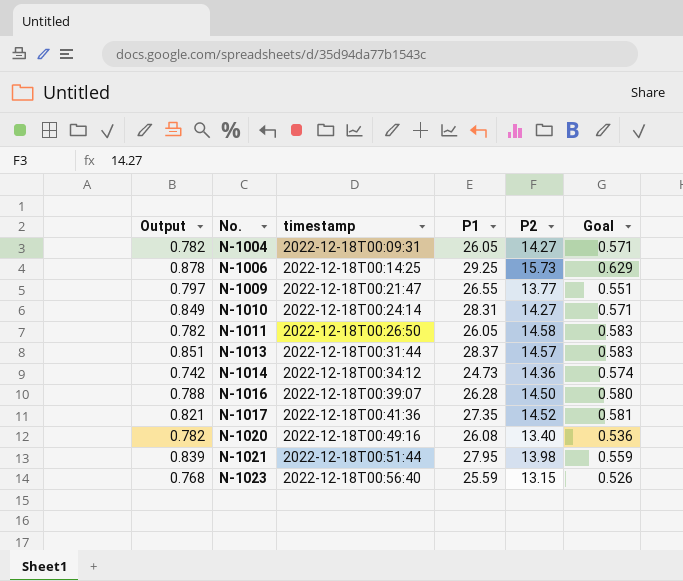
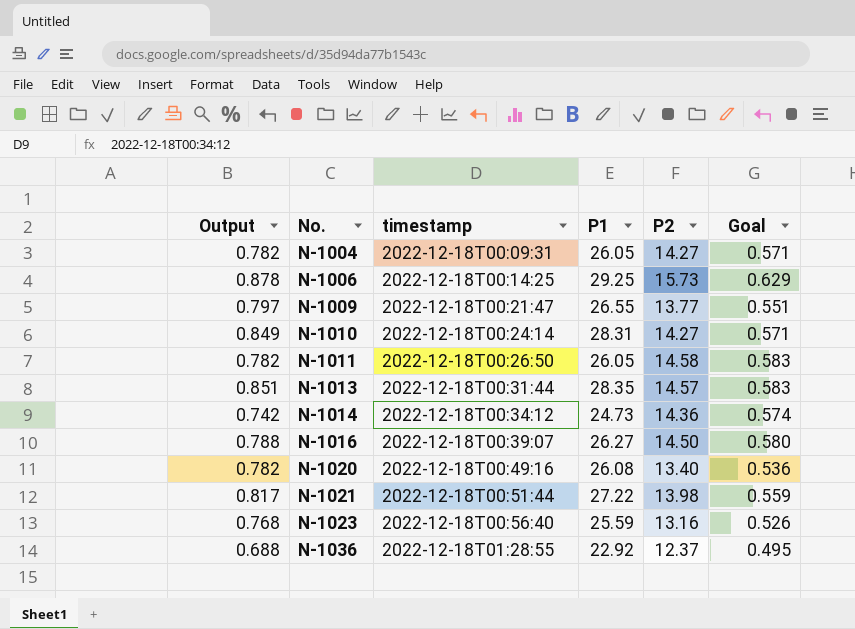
row N-1017: 0.821 | 2022-12-18T00:41:36 | 27.35 | 14.52 | 0.581 -> none
N-1013 | P1: 28.37 -> 28.35
N-1016 | P1: 26.28 -> 26.27
N-1021 | Output: 0.839 -> 0.817
N-1021 | P1: 27.95 -> 27.22
N-1023 | P2: 13.15 -> 13.16
row N-1036: none -> 0.688 | 2022-12-18T01:28:55 | 22.92 | 12.37 | 0.495

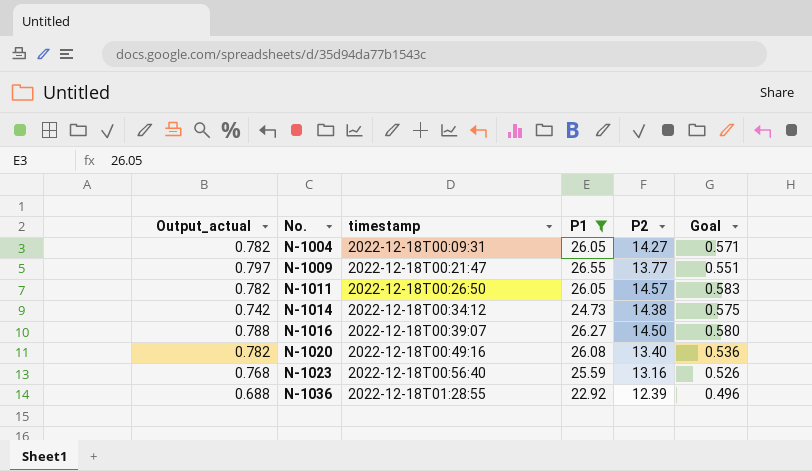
filter: none -> P1 <= 26.55
column name: Output -> Output_actual
N-1011 | P2: 14.58 -> 14.57
N-1014 | P2: 14.36 -> 14.38
N-1014 | Goal: 0.574 -> 0.575
N-1036 | P2: 12.37 -> 12.39
N-1036 | Goal: 0.495 -> 0.496

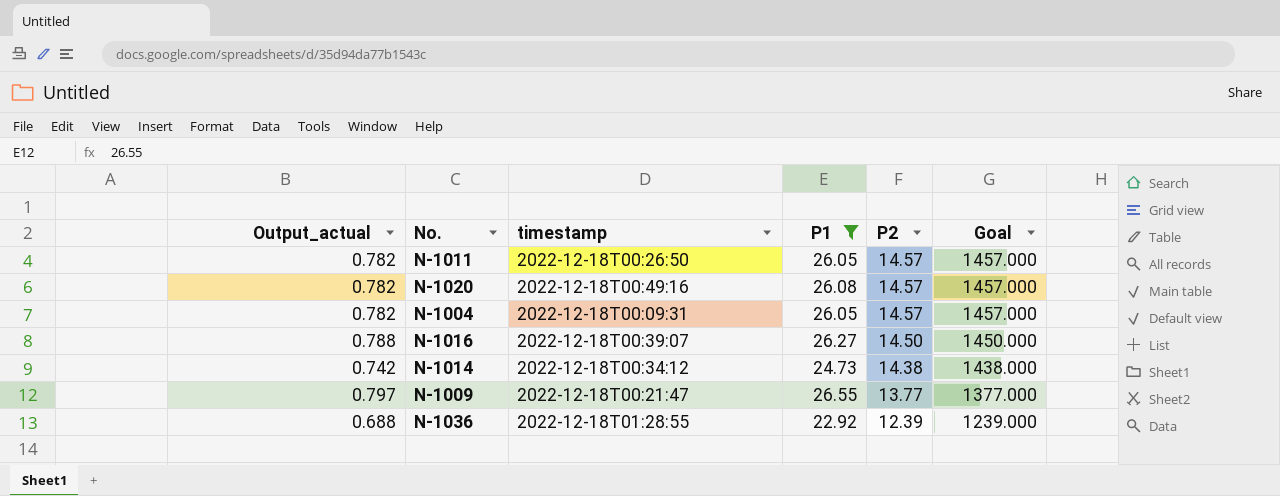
row order: No. ascending -> P2 descending
column Goal | formula: [P2] * 0.04 -> [P2] * 100
row N-1023: 0.768 | 2022-12-18T00:56:40 | 25.59 | 13.16 | 0.526 -> none
N-1020 | P2: 13.40 -> 14.57
N-1004 | P2: 14.27 -> 14.57

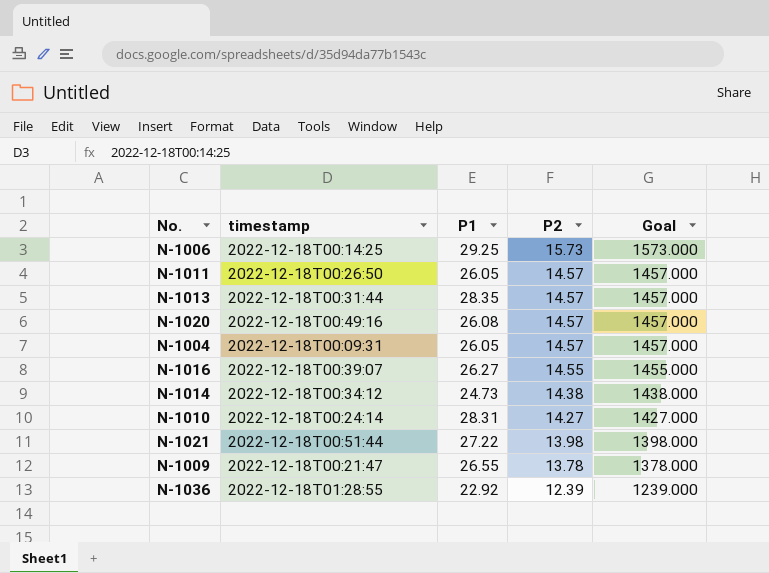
filter: P1 <= 26.55 -> none
column Output_actual | formula: [P1] * 0.03 -> none
N-1016 | P2: 14.50 -> 14.55
N-1016 | Goal: 1450.000 -> 1455.000
N-1009 | P2: 13.77 -> 13.78
N-1009 | Goal: 1377.000 -> 1378.000

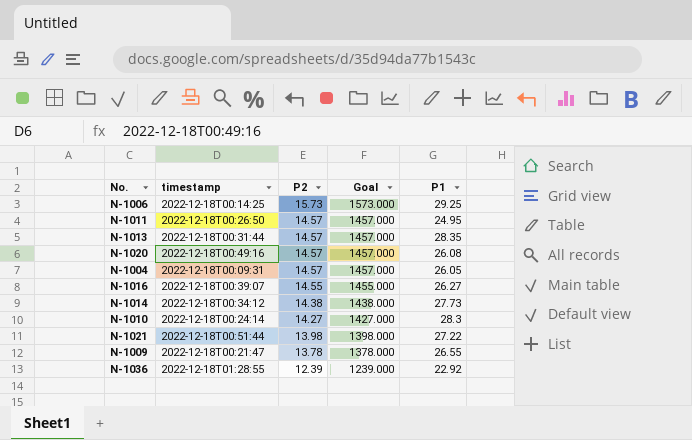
column P1 | position: 3 -> 5
N-1011 | P1: 26.05 -> 24.95
N-1014 | P1: 24.73 -> 27.73
N-1010 | P1: 28.31 -> 28.3

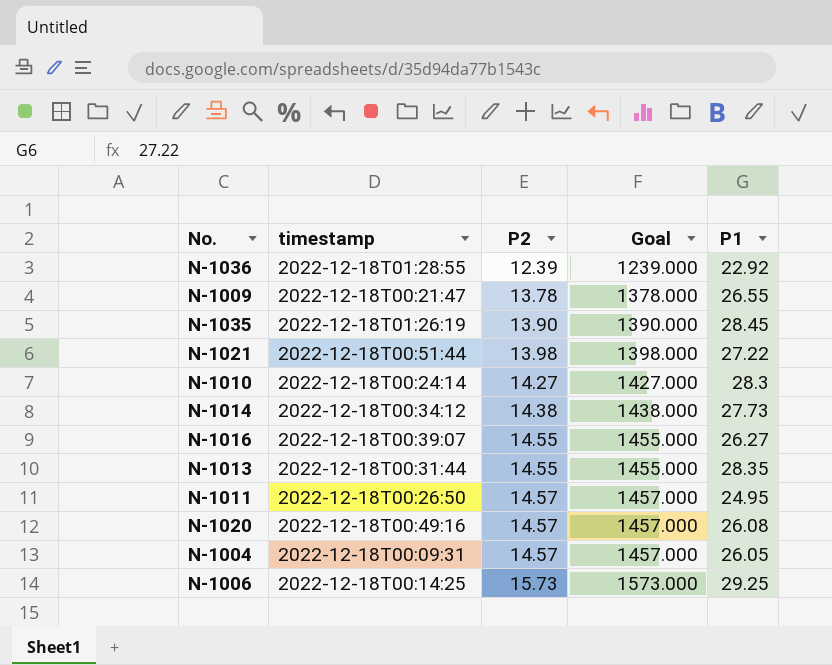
row order: P2 descending -> P2 ascending
row N-1035: none -> 2022-12-18T01:26:19 | 13.90 | 1390.000 | 28.45
N-1013 | P2: 14.57 -> 14.55
N-1013 | Goal: 1457.000 -> 1455.000

